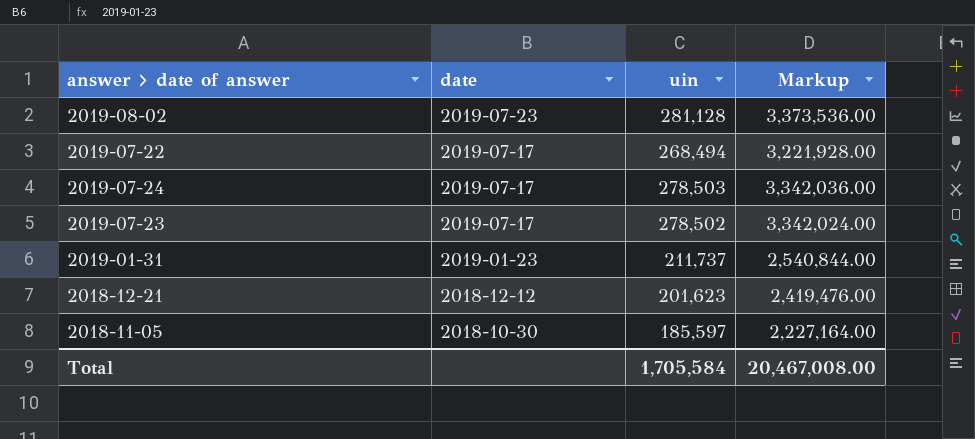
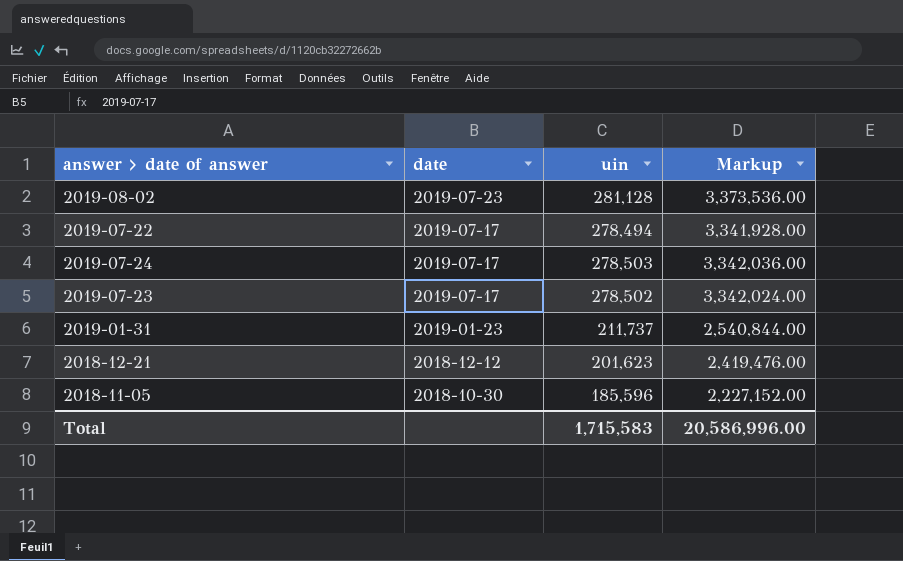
2019-07-22 | uin: 268,494 -> 278,494
2019-07-22 | Markup: 3,221,928.00 -> 3,341,928.00
2018-11-05 | uin: 185,597 -> 185,596
2018-11-05 | Markup: 2,227,164.00 -> 2,227,152.00
Total | uin: 1,705,584 -> 1,715,583
Total | Markup: 20,467,008.00 -> 20,586,996.00

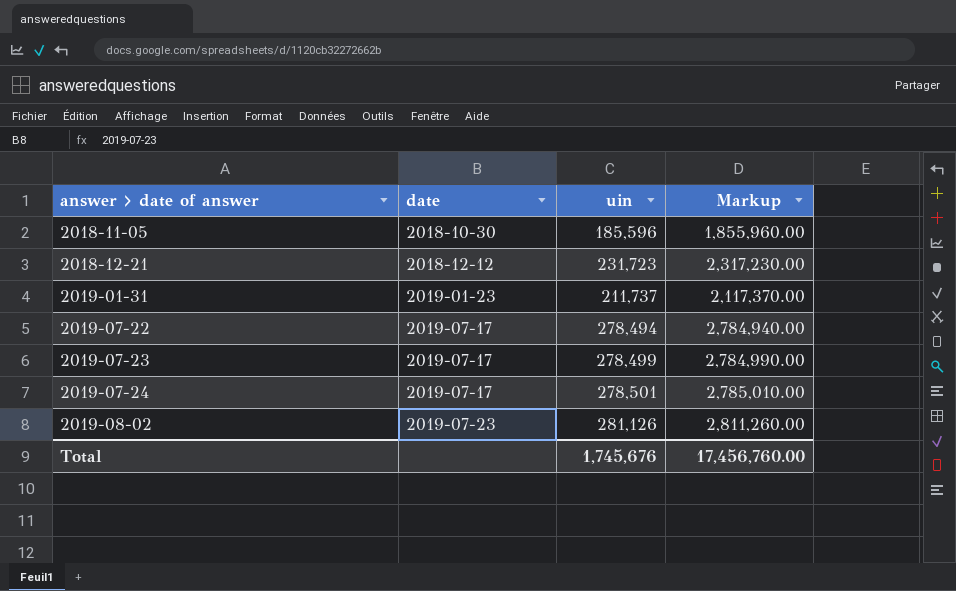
row order: date descending -> answer > date of answer ascending
column Markup | formula: [uin] * 12 -> [uin] * 10
2018-12-21 | uin: 201,623 -> 231,723
2019-07-23 | uin: 278,502 -> 278,499
2019-07-24 | uin: 278,503 -> 278,501
2019-08-02 | uin: 281,128 -> 281,126
Total | uin: 1,715,583 -> 1,745,676
Total | Markup: 20,586,996.00 -> 17,456,760.00

